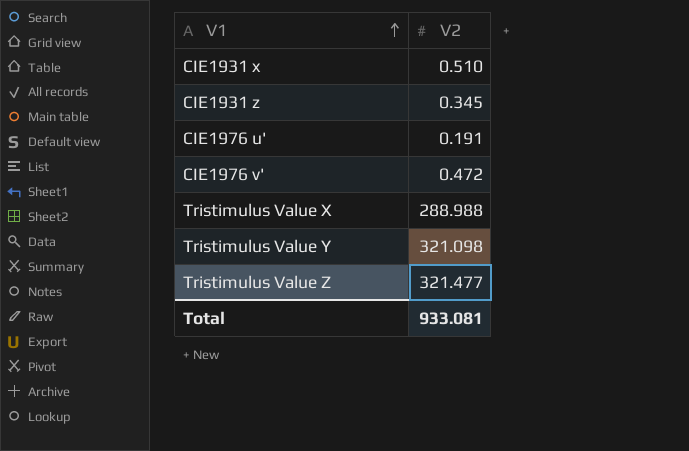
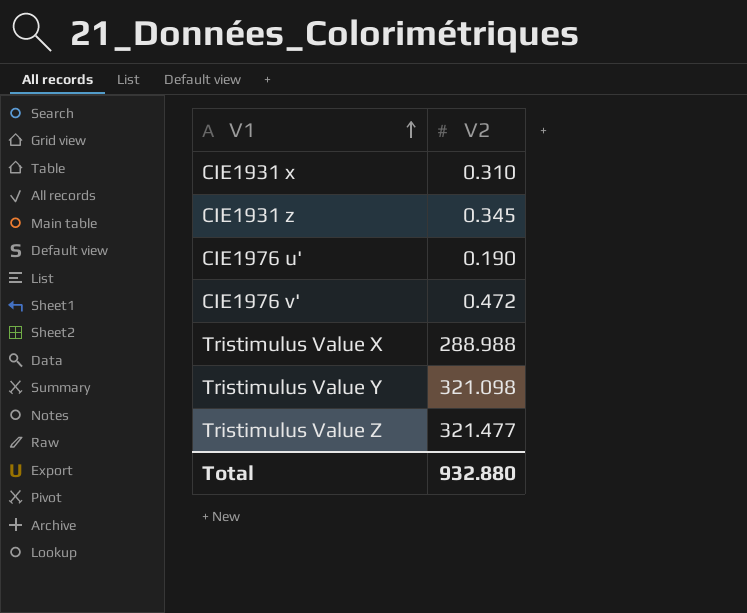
CIE1931 x | V2: 0.510 -> 0.310
CIE1976 u' | V2: 0.191 -> 0.190
Total | V2: 933.081 -> 932.880

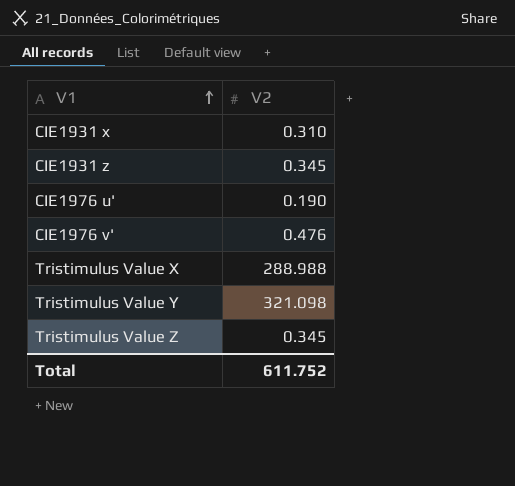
CIE1976 v' | V2: 0.472 -> 0.476
Tristimulus Value Z | V2: 321.477 -> 0.345
Total | V2: 932.880 -> 611.752

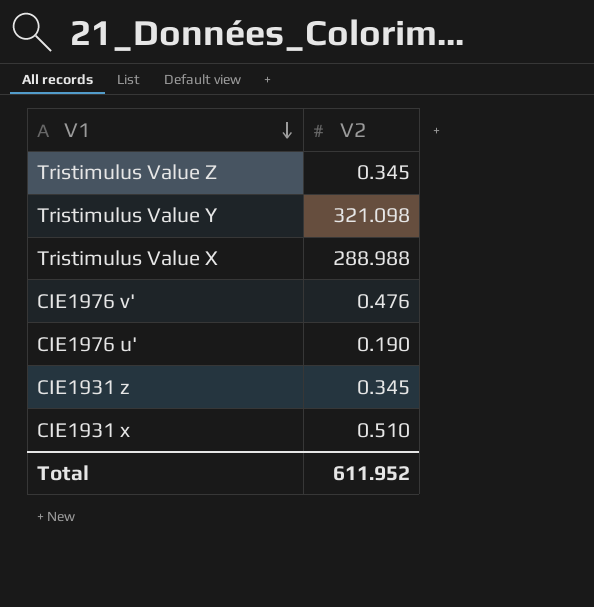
row order: V1 ascending -> V1 descending
CIE1931 x | V2: 0.310 -> 0.510
Total | V2: 611.752 -> 611.952

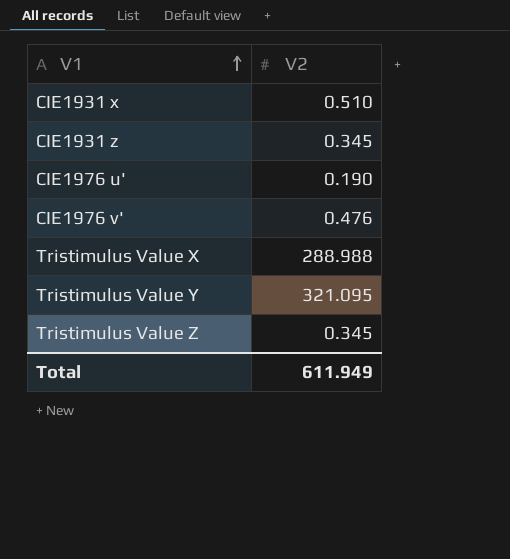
row order: V1 descending -> V1 ascending
Tristimulus Value Y | V2: 321.098 -> 321.095
Total | V2: 611.952 -> 611.949

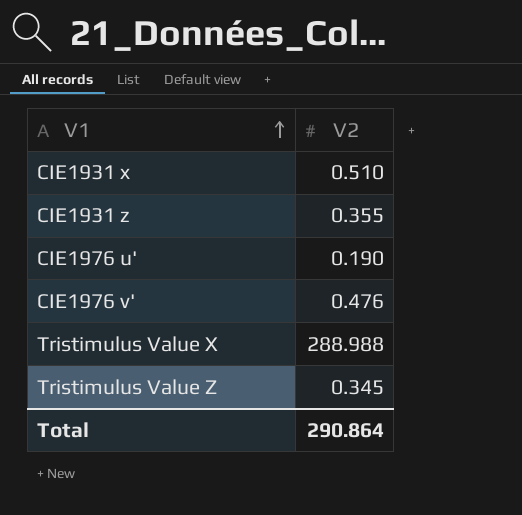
row Tristimulus Value Y: 321.095 -> none
CIE1931 z | V2: 0.345 -> 0.355
Total | V2: 611.949 -> 290.864

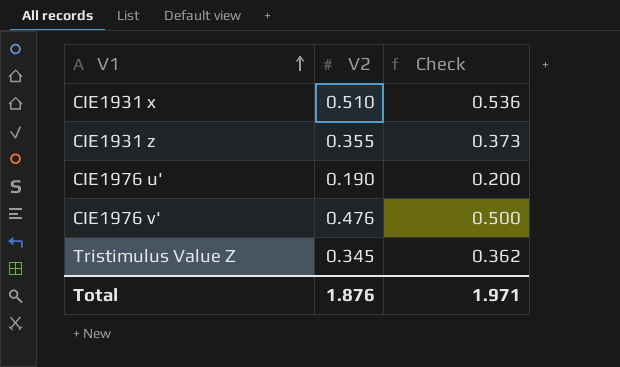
column Check | formula: none -> [V2] * 1.05
row Tristimulus Value X: 288.988 -> none
Total | V2: 290.864 -> 1.876

